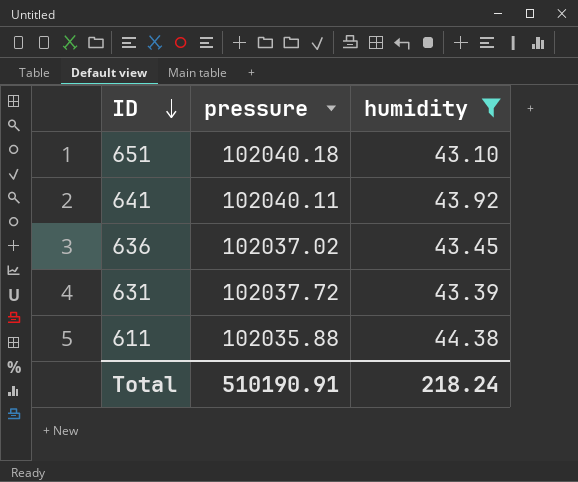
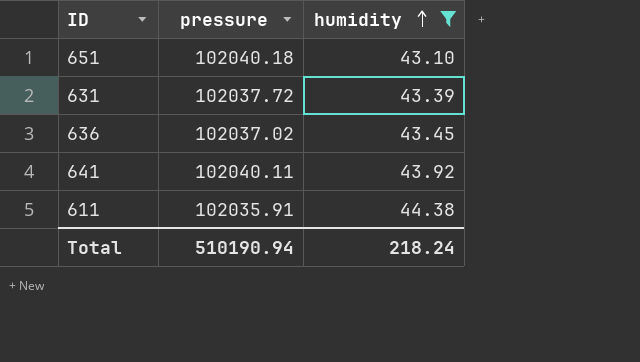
row order: ID descending -> humidity ascending
611 | pressure: 102035.88 -> 102035.91
Total | pressure: 510190.91 -> 510190.94

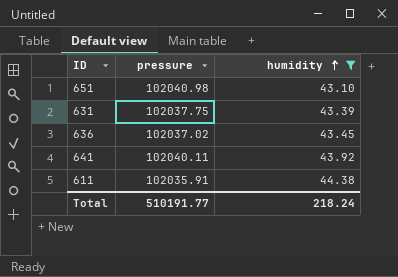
651 | pressure: 102040.18 -> 102040.98
631 | pressure: 102037.72 -> 102037.75
Total | pressure: 510190.94 -> 510191.77

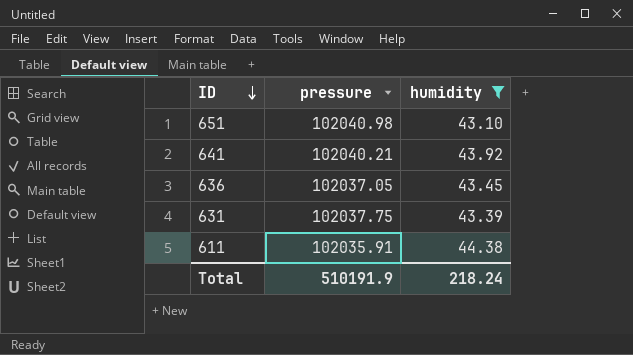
row order: humidity ascending -> ID descending
641 | pressure: 102040.11 -> 102040.21
636 | pressure: 102037.02 -> 102037.05
Total | pressure: 510191.77 -> 510191.9

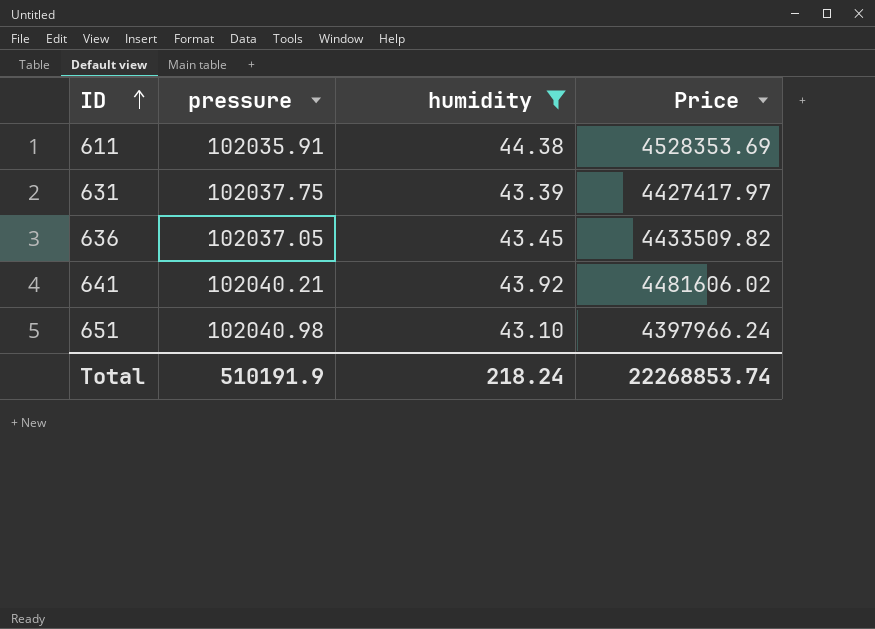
row order: ID descending -> ID ascending
column Price | formula: none -> [pressure] * [humidity]

